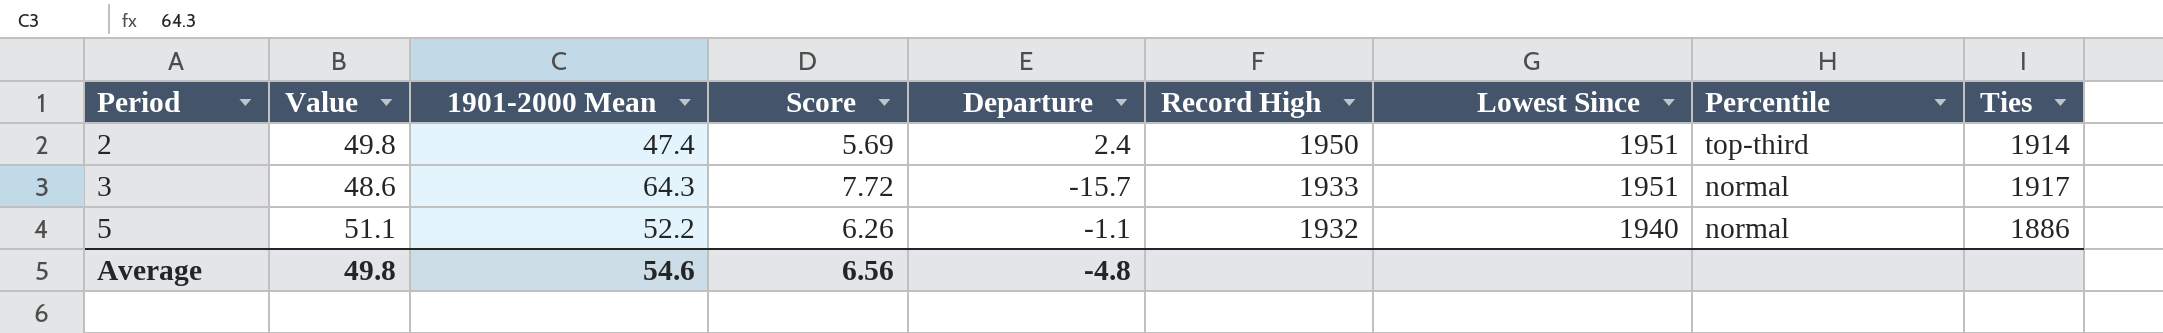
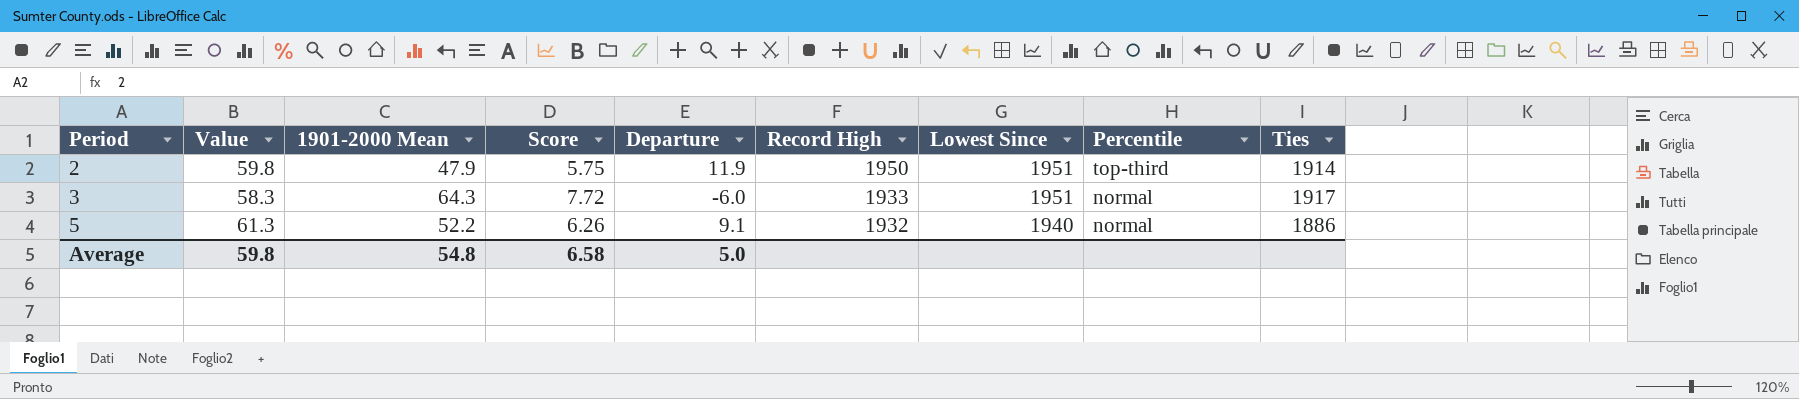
2 | Value: 49.8 -> 59.8
2 | 1901-2000 Mean: 47.4 -> 47.9
2 | Score: 5.69 -> 5.75
2 | Departure: 2.4 -> 11.9
3 | Value: 48.6 -> 58.3
3 | Departure: -15.7 -> -6.0
5 | Value: 51.1 -> 61.3
5 | Departure: -1.1 -> 9.1
Average | Value: 49.8 -> 59.8
Average | 1901-2000 Mean: 54.6 -> 54.8
Average | Score: 6.56 -> 6.58
Average | Departure: -4.8 -> 5.0

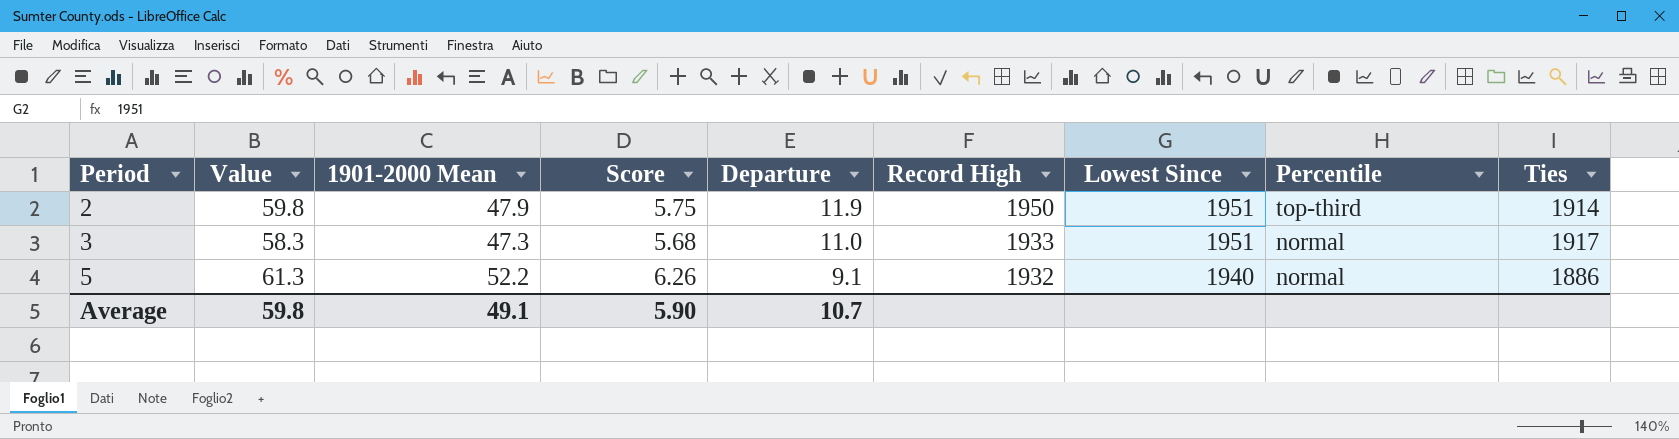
3 | 1901-2000 Mean: 64.3 -> 47.3
3 | Score: 7.72 -> 5.68
3 | Departure: -6.0 -> 11.0
Average | 1901-2000 Mean: 54.8 -> 49.1
Average | Score: 6.58 -> 5.90
Average | Departure: 5.0 -> 10.7

